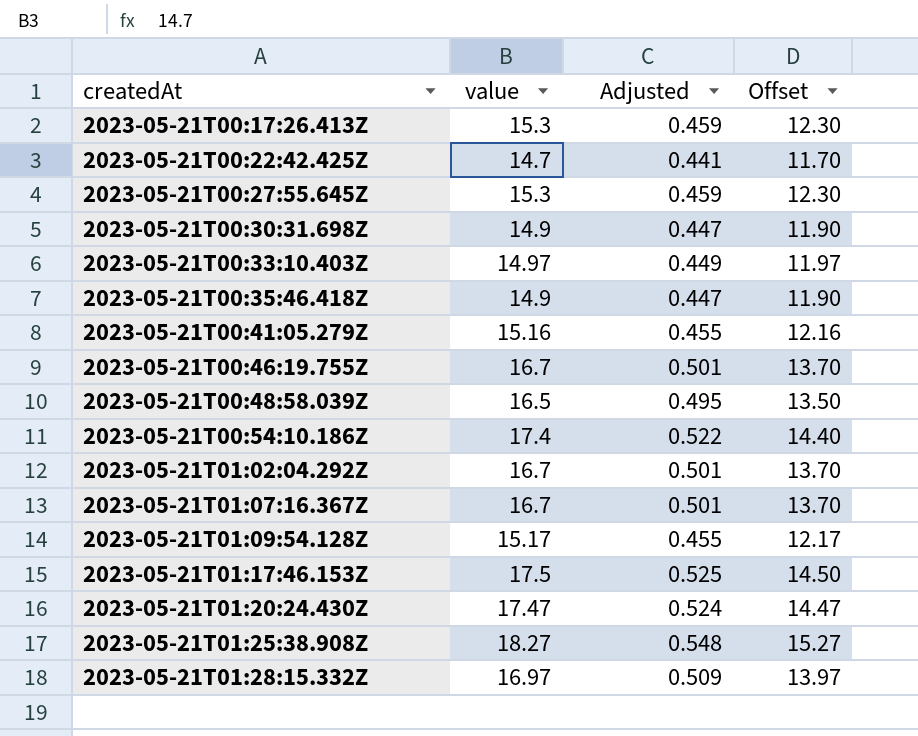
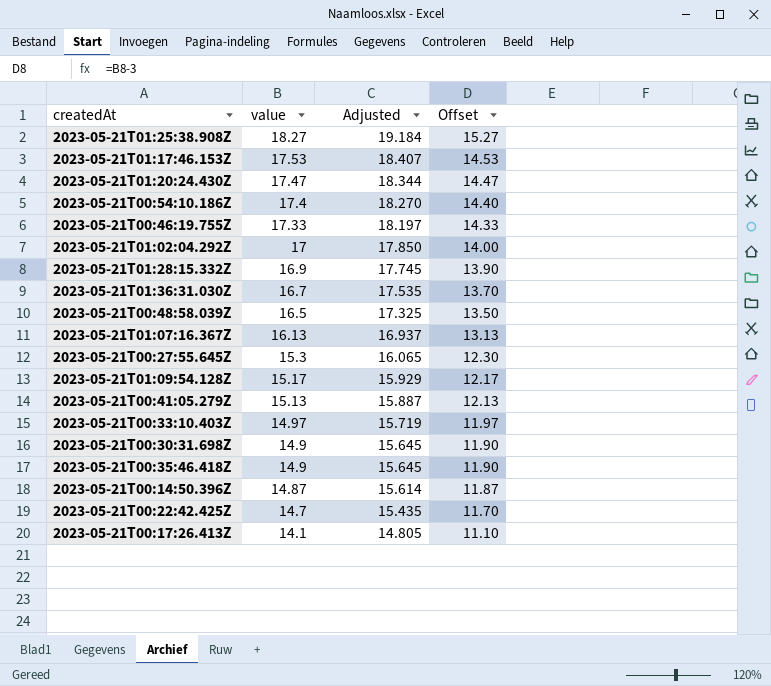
row order: createdAt ascending -> value descending
column Adjusted | formula: [value] * 0.03 -> [value] * 1.05
2023-05-21T01:17:46.153Z | value: 17.5 -> 17.53
2023-05-21T01:17:46.153Z | Offset: 14.50 -> 14.53
2023-05-21T00:46:19.755Z | value: 16.7 -> 17.33
2023-05-21T00:46:19.755Z | Offset: 13.70 -> 14.33
2023-05-21T01:02:04.292Z | value: 16.7 -> 17
2023-05-21T01:02:04.292Z | Offset: 13.70 -> 14.00
2023-05-21T01:28:15.332Z | value: 16.97 -> 16.9
2023-05-21T01:28:15.332Z | Offset: 13.97 -> 13.90
row 2023-05-21T01:36:31.030Z: none -> 16.7 | 17.535 | 13.70
2023-05-21T01:07:16.367Z | value: 16.7 -> 16.13
2023-05-21T01:07:16.367Z | Offset: 13.70 -> 13.13
2023-05-21T00:41:05.279Z | value: 15.16 -> 15.13
2023-05-21T00:41:05.279Z | Offset: 12.16 -> 12.13
row 2023-05-21T00:14:50.396Z: none -> 14.87 | 15.614 | 11.87
2023-05-21T00:17:26.413Z | value: 15.3 -> 14.1
2023-05-21T00:17:26.413Z | Offset: 12.30 -> 11.10

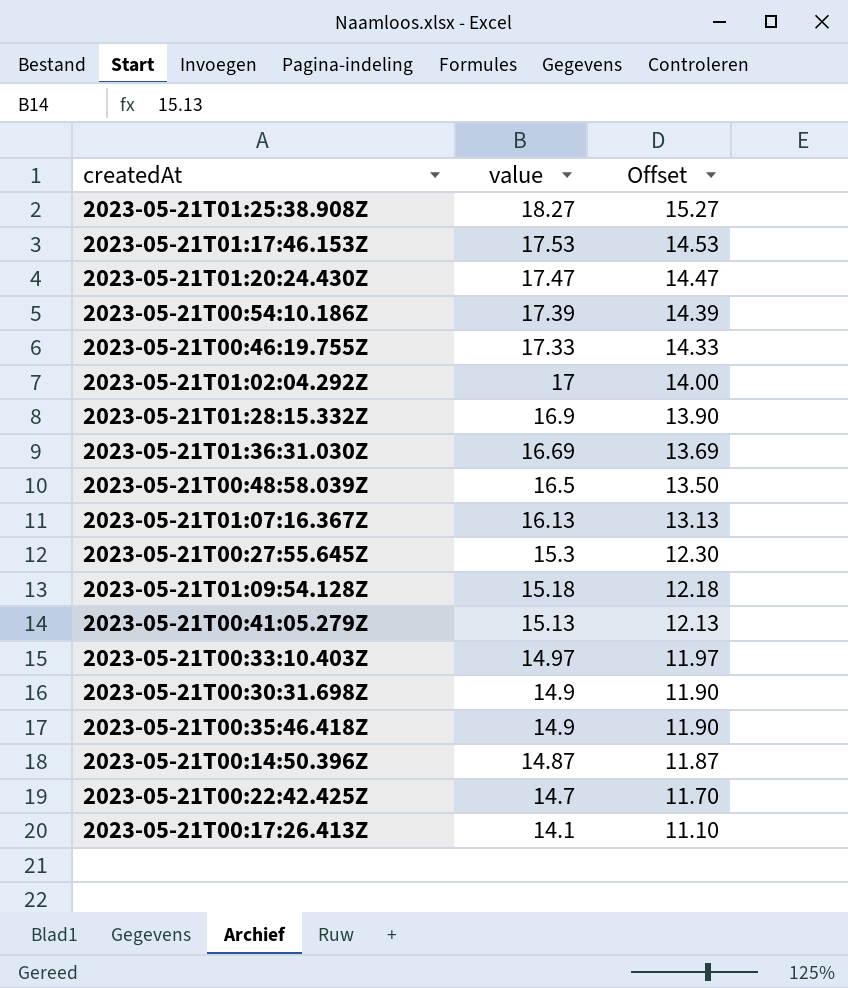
column Adjusted | formula: [value] * 1.05 -> none
2023-05-21T00:54:10.186Z | value: 17.4 -> 17.39
2023-05-21T00:54:10.186Z | Offset: 14.40 -> 14.39
2023-05-21T01:36:31.030Z | value: 16.7 -> 16.69
2023-05-21T01:36:31.030Z | Offset: 13.70 -> 13.69
2023-05-21T01:09:54.128Z | value: 15.17 -> 15.18
2023-05-21T01:09:54.128Z | Offset: 12.17 -> 12.18

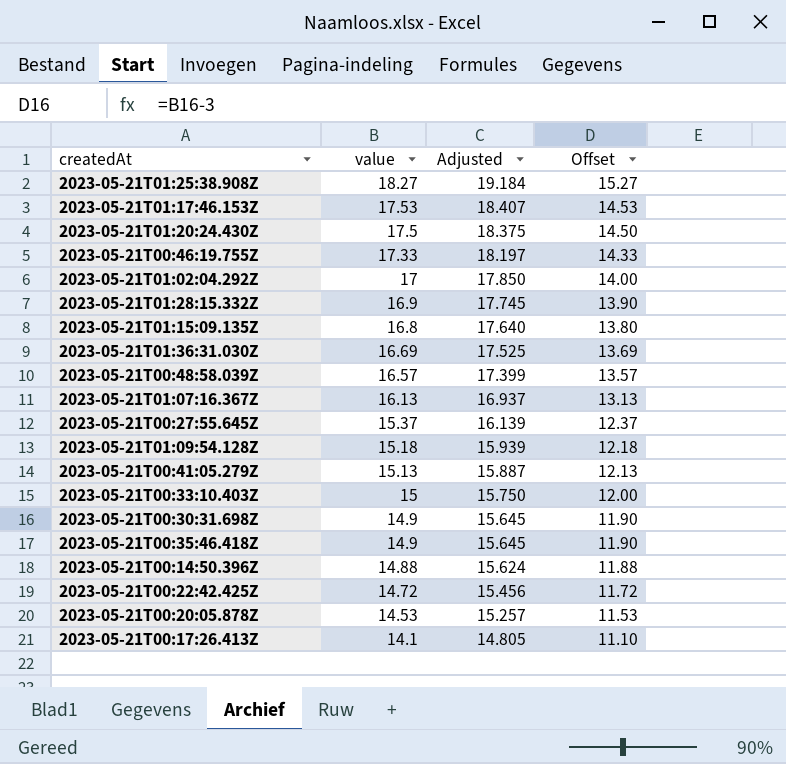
column Adjusted | formula: none -> [value] * 1.05
row 2023-05-21T00:54:10.186Z: 17.39 | 14.39 -> none
2023-05-21T01:20:24.430Z | value: 17.47 -> 17.5
2023-05-21T01:20:24.430Z | Offset: 14.47 -> 14.50
row 2023-05-21T01:15:09.135Z: none -> 16.8 | 17.640 | 13.80
2023-05-21T00:48:58.039Z | value: 16.5 -> 16.57
2023-05-21T00:48:58.039Z | Offset: 13.50 -> 13.57
2023-05-21T00:27:55.645Z | value: 15.3 -> 15.37
2023-05-21T00:27:55.645Z | Offset: 12.30 -> 12.37
2023-05-21T00:33:10.403Z | value: 14.97 -> 15
2023-05-21T00:33:10.403Z | Offset: 11.97 -> 12.00
2023-05-21T00:14:50.396Z | value: 14.87 -> 14.88
2023-05-21T00:14:50.396Z | Offset: 11.87 -> 11.88
2023-05-21T00:22:42.425Z | value: 14.7 -> 14.72
2023-05-21T00:22:42.425Z | Offset: 11.70 -> 11.72
row 2023-05-21T00:20:05.878Z: none -> 14.53 | 15.257 | 11.53

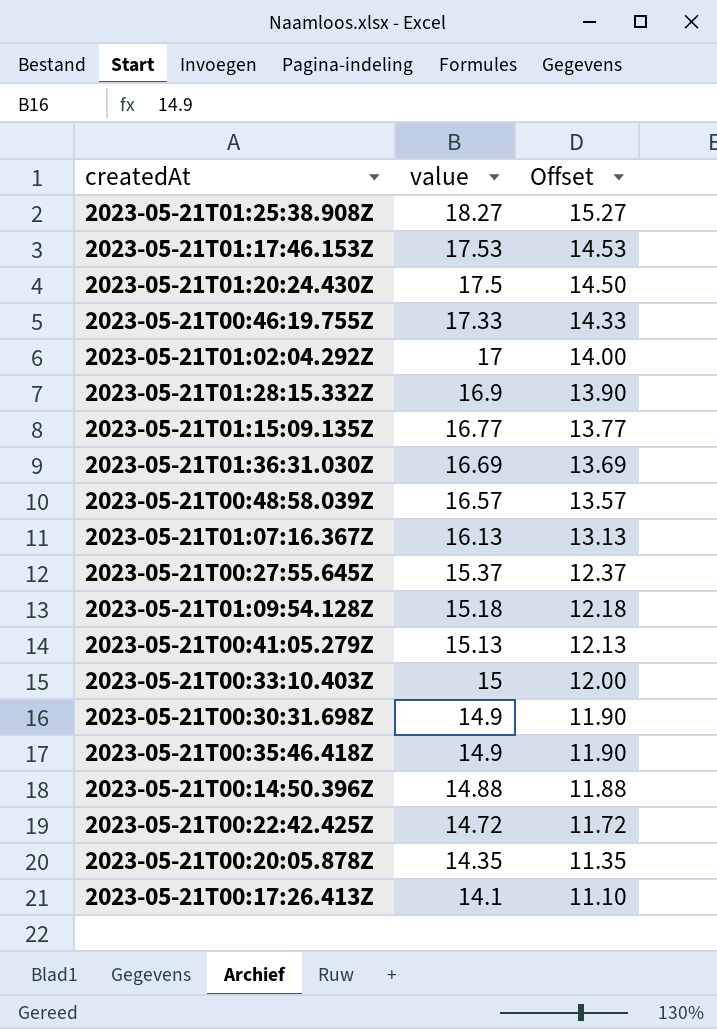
column Adjusted | formula: [value] * 1.05 -> none
2023-05-21T01:15:09.135Z | value: 16.8 -> 16.77
2023-05-21T01:15:09.135Z | Offset: 13.80 -> 13.77
2023-05-21T00:20:05.878Z | value: 14.53 -> 14.35
2023-05-21T00:20:05.878Z | Offset: 11.53 -> 11.35

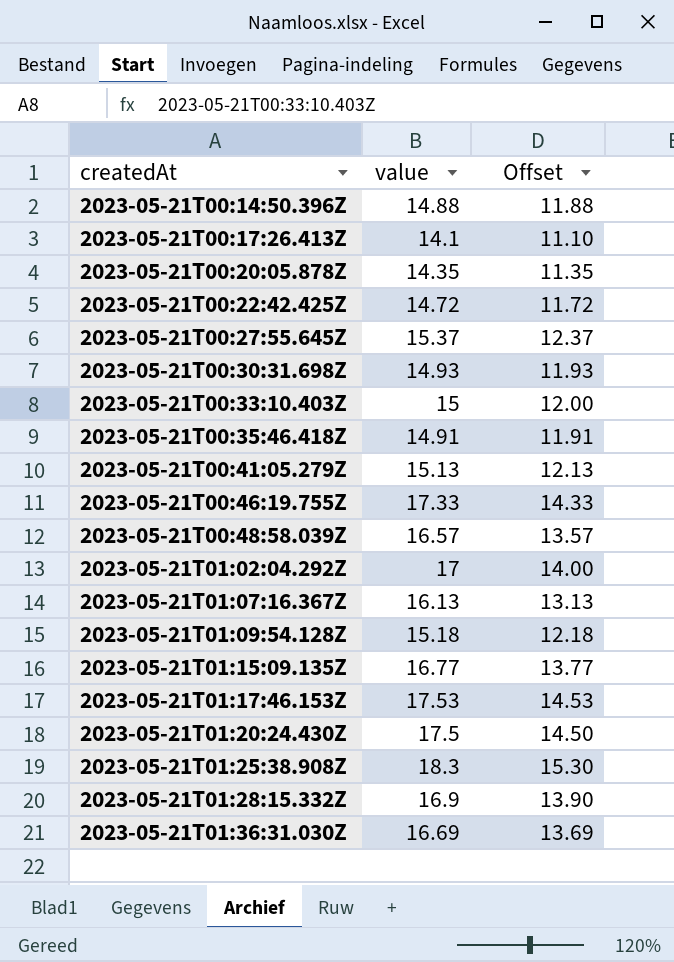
row order: value descending -> createdAt ascending
2023-05-21T00:30:31.698Z | value: 14.9 -> 14.93
2023-05-21T00:30:31.698Z | Offset: 11.90 -> 11.93
2023-05-21T00:35:46.418Z | value: 14.9 -> 14.91
2023-05-21T00:35:46.418Z | Offset: 11.90 -> 11.91
2023-05-21T01:25:38.908Z | value: 18.27 -> 18.3
2023-05-21T01:25:38.908Z | Offset: 15.27 -> 15.30

